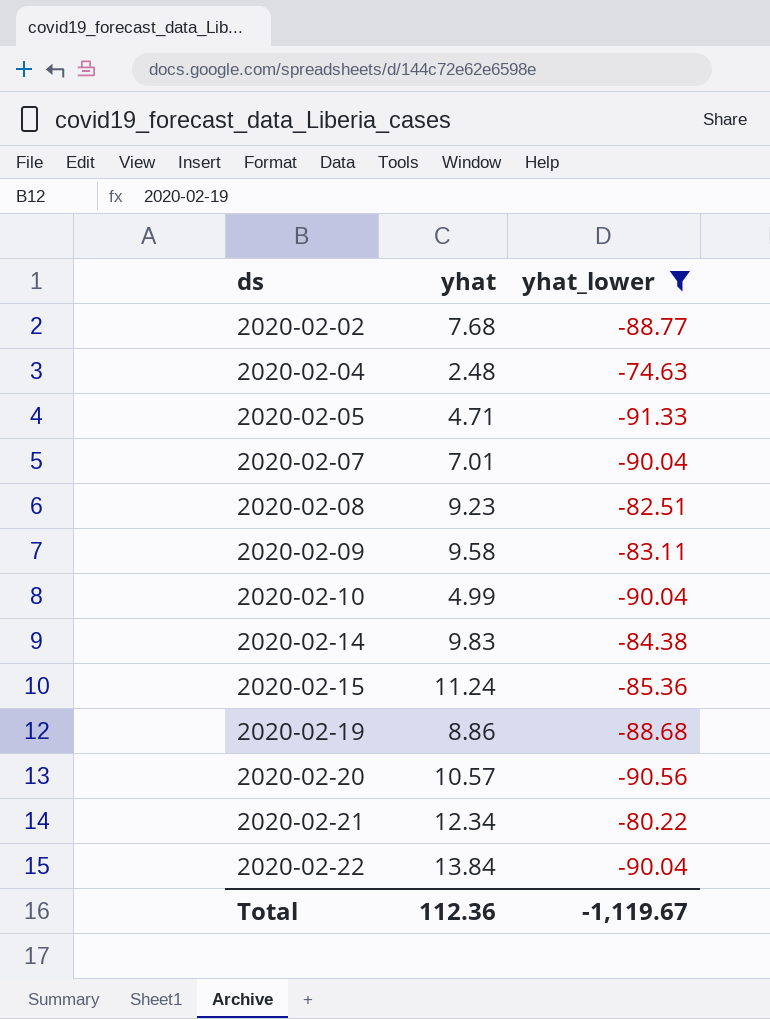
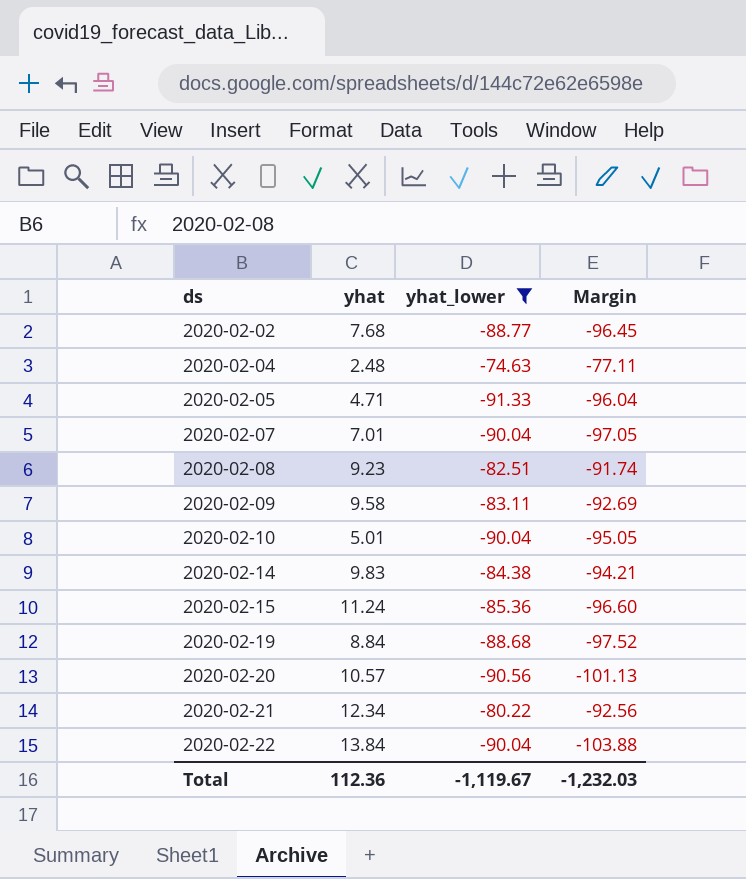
column Margin | formula: none -> [yhat_lower] - [yhat]
2020-02-10 | yhat: 4.99 -> 5.01
2020-02-19 | yhat: 8.86 -> 8.84

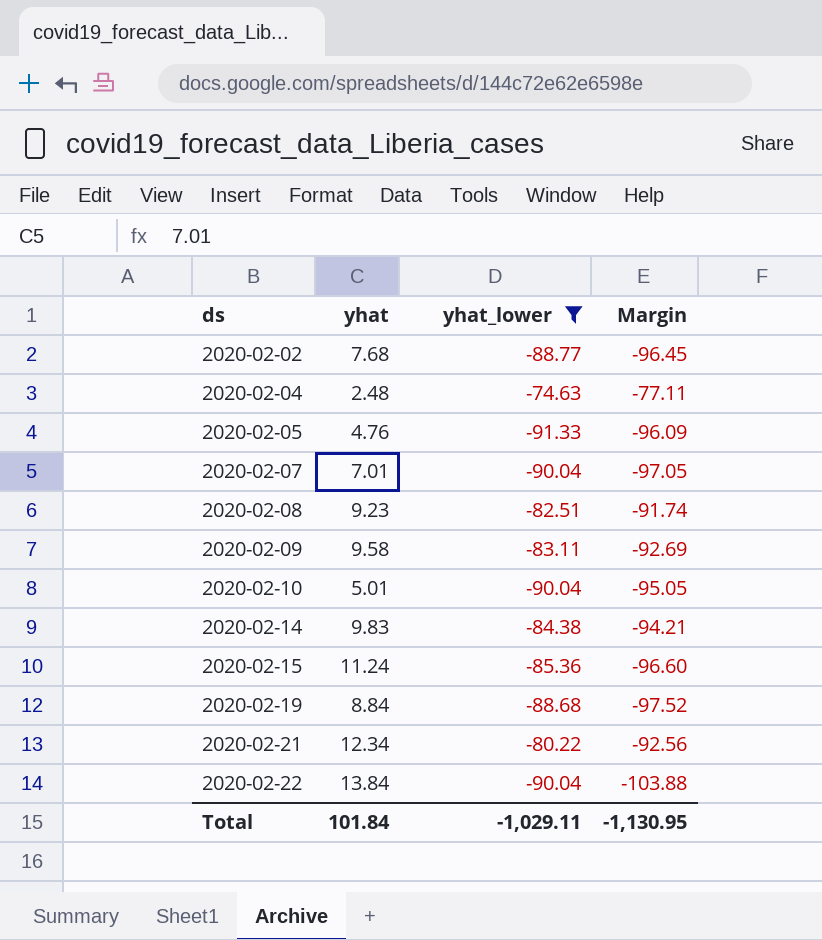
row 2020-02-20: 10.57 | -90.56 | -101.13 -> none
2020-02-05 | yhat: 4.71 -> 4.76
2020-02-05 | Margin: -96.04 -> -96.09
Total | yhat: 112.36 -> 101.84
Total | yhat_lower: -1,119.67 -> -1,029.11
Total | Margin: -1,232.03 -> -1,130.95

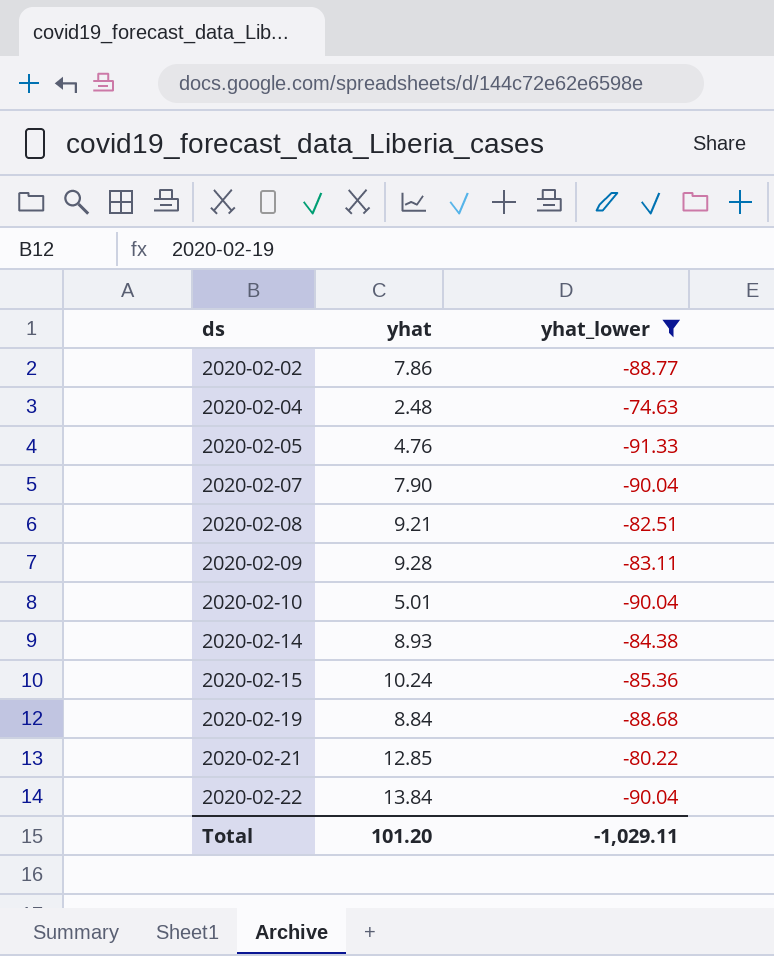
column Margin | formula: [yhat_lower] - [yhat] -> none
2020-02-02 | yhat: 7.68 -> 7.86
2020-02-07 | yhat: 7.01 -> 7.90
2020-02-08 | yhat: 9.23 -> 9.21
2020-02-09 | yhat: 9.58 -> 9.28
2020-02-14 | yhat: 9.83 -> 8.93
2020-02-15 | yhat: 11.24 -> 10.24
2020-02-21 | yhat: 12.34 -> 12.85
Total | yhat: 101.84 -> 101.20

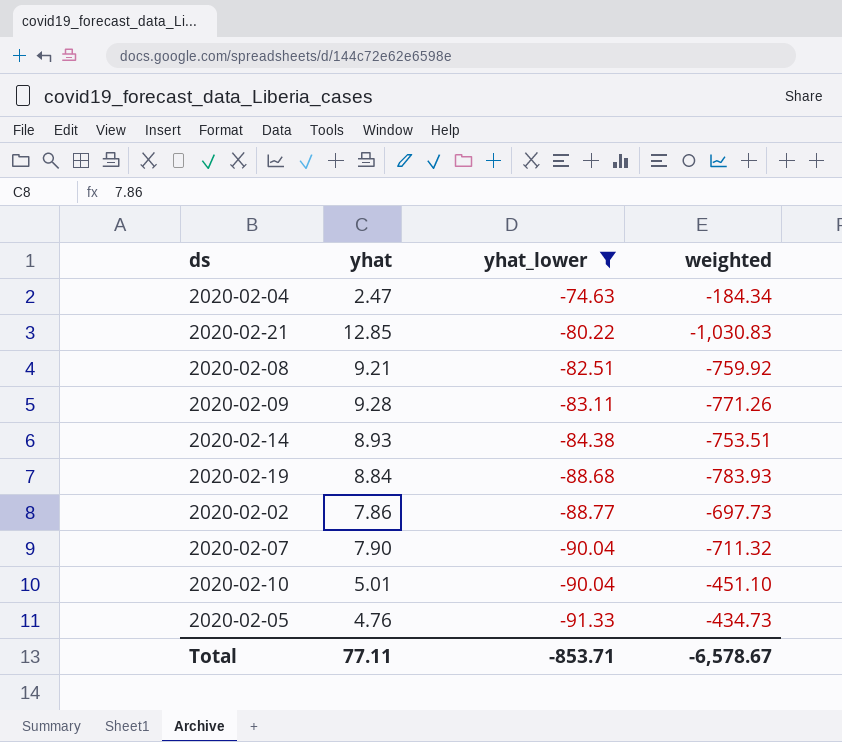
row order: ds ascending -> yhat_lower descending
column weighted | formula: none -> [yhat] * [yhat_lower]
row 2020-02-15: 10.24 | -85.36 -> none
row 2020-02-22: 13.84 | -90.04 -> none
2020-02-04 | yhat: 2.48 -> 2.47
Total | yhat: 101.20 -> 77.11
Total | yhat_lower: -1,029.11 -> -853.71

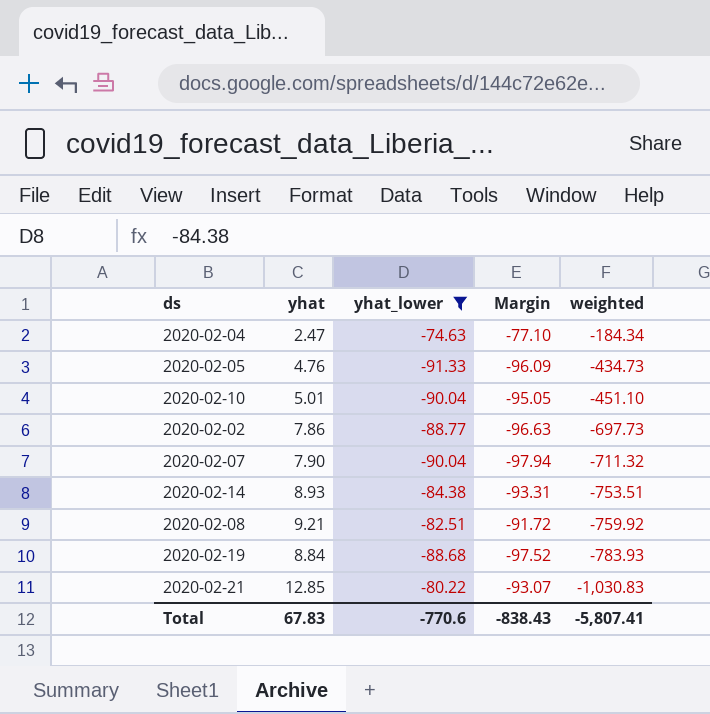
row order: yhat_lower descending -> weighted descending
column Margin | formula: none -> [yhat_lower] - [yhat]
row 2020-02-09: 9.28 | -83.11 | -771.26 -> none
Total | yhat: 77.11 -> 67.83
Total | yhat_lower: -853.71 -> -770.6
Total | weighted: -6,578.67 -> -5,807.41

